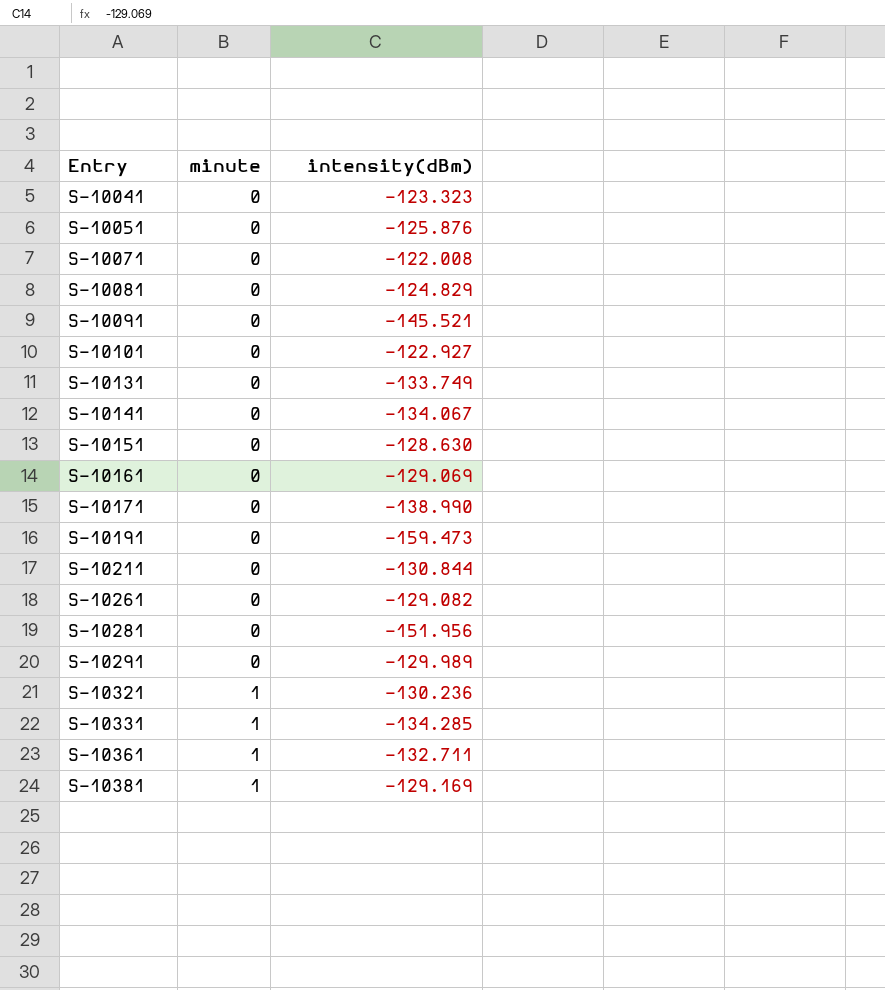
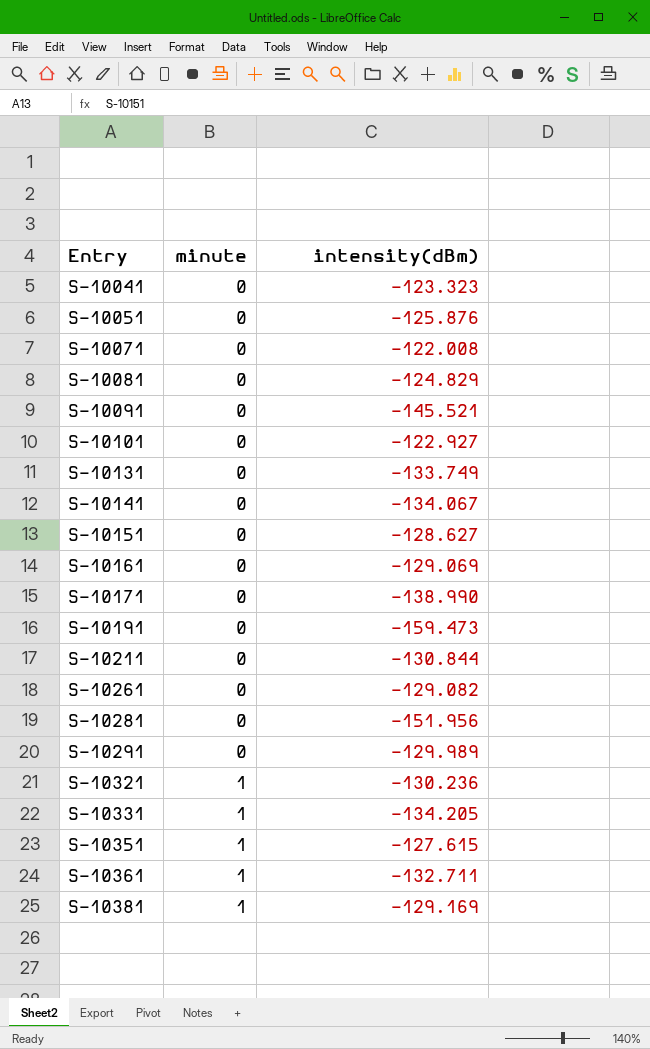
S-10151 | intensity(dBm): -128.630 -> -128.627
S-10331 | intensity(dBm): -134.285 -> -134.205
row S-10351: none -> 1 | -127.615

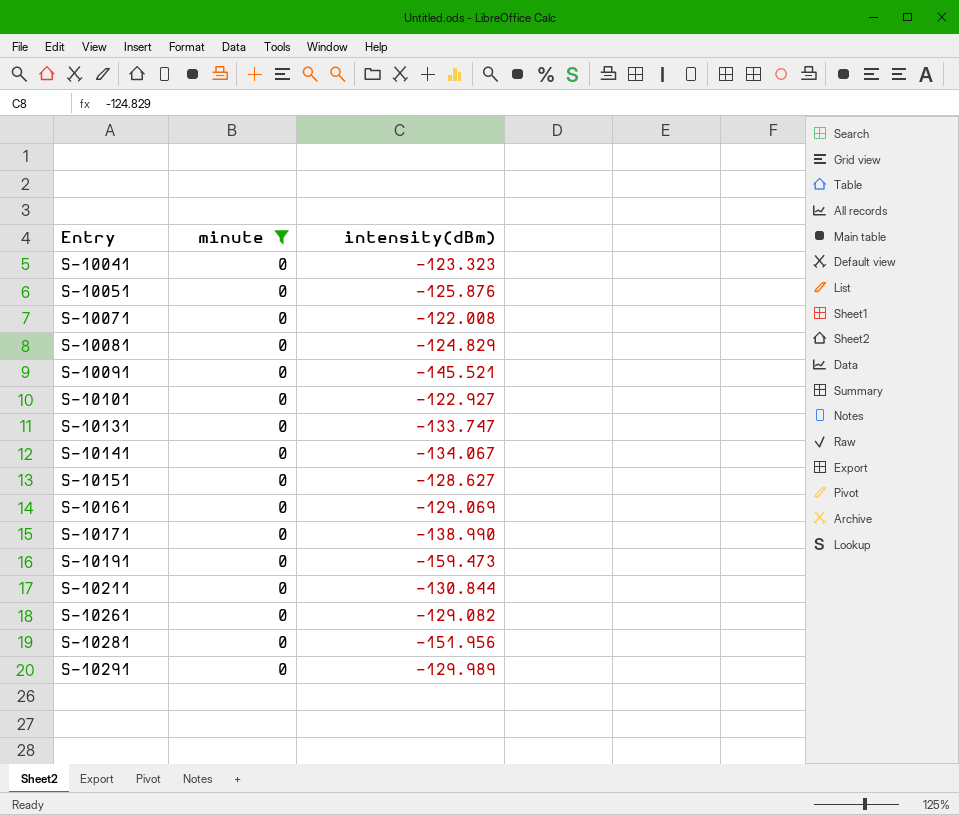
filter: none -> minute = 0
S-10131 | intensity(dBm): -133.749 -> -133.747

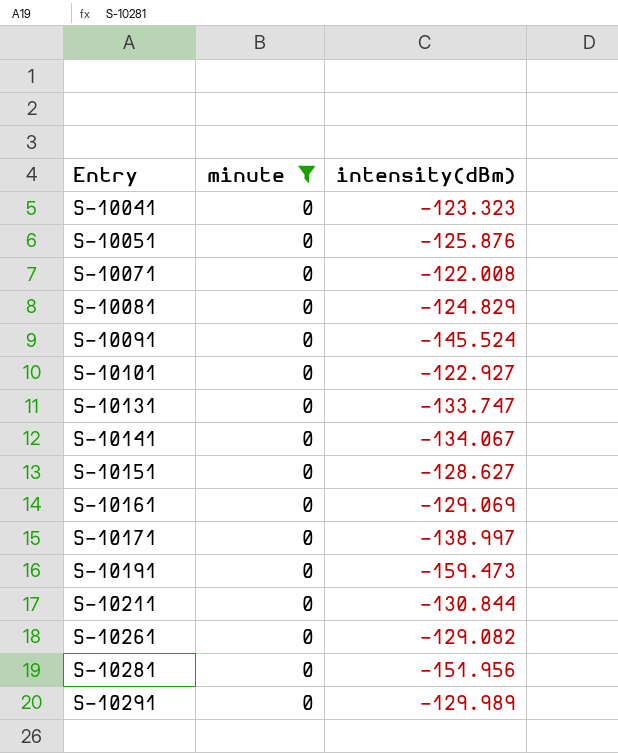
S-10091 | intensity(dBm): -145.521 -> -145.524
S-10171 | intensity(dBm): -138.990 -> -138.997

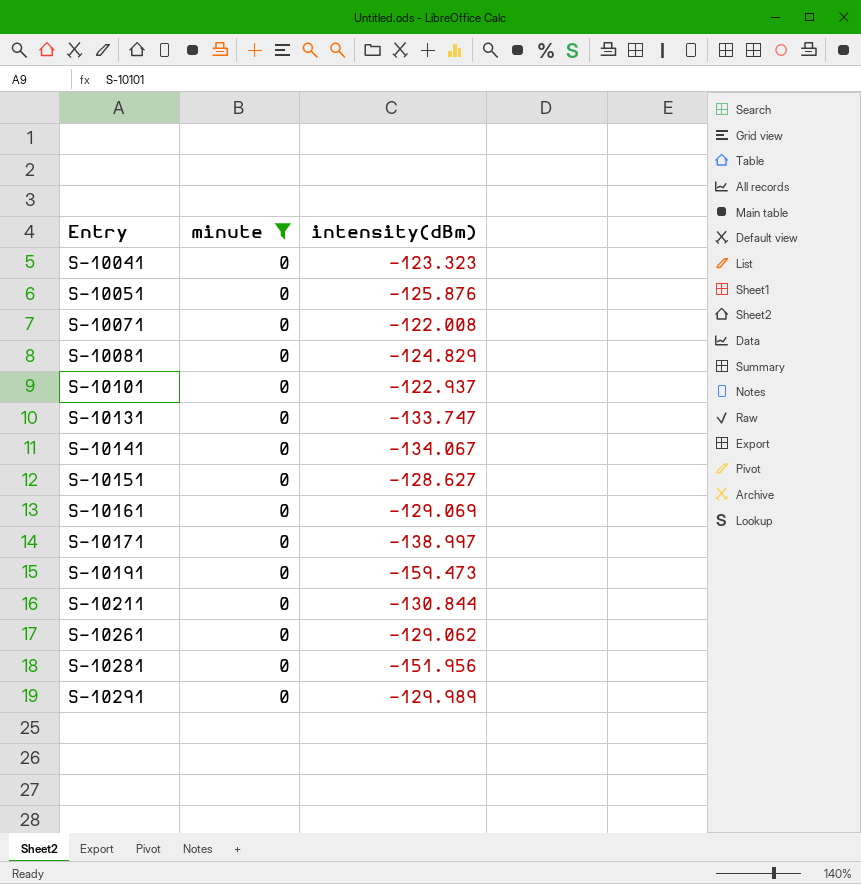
row S-10091: 0 | -145.524 -> none
S-10101 | intensity(dBm): -122.927 -> -122.937
S-10261 | intensity(dBm): -129.082 -> -129.062

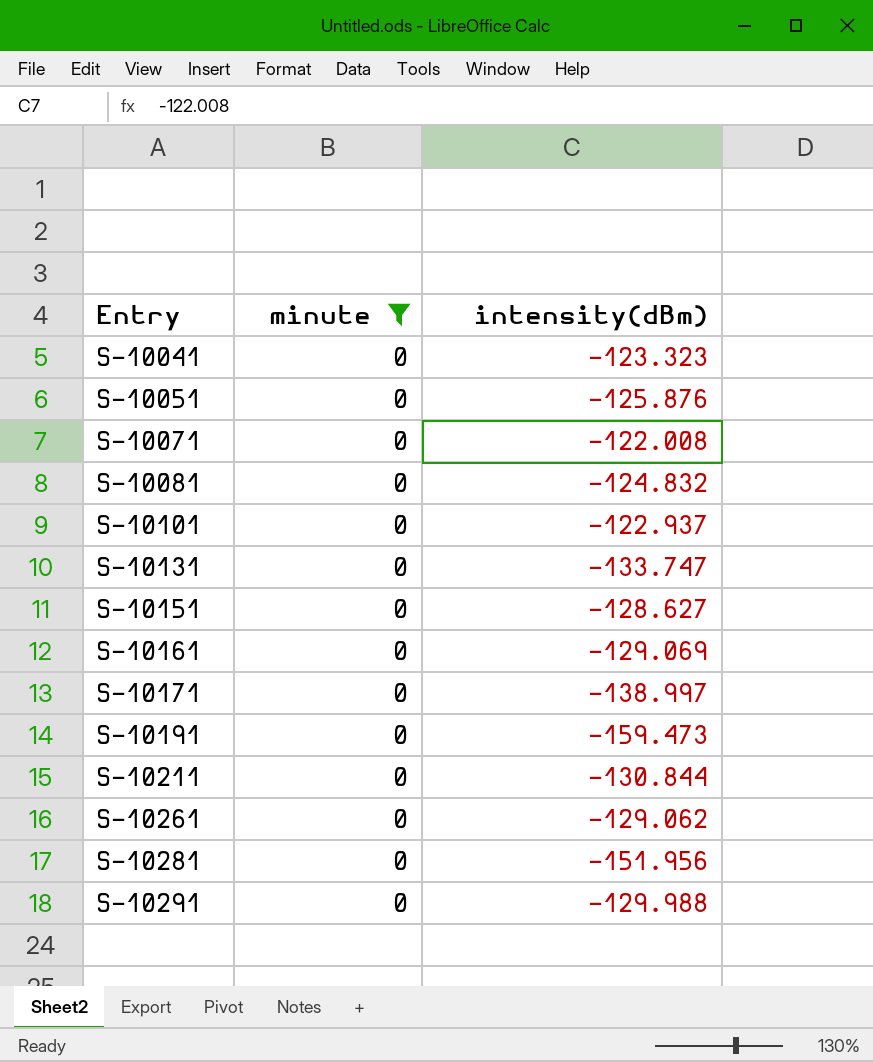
row S-10141: 0 | -134.067 -> none
S-10081 | intensity(dBm): -124.829 -> -124.832
S-10291 | intensity(dBm): -129.989 -> -129.988

